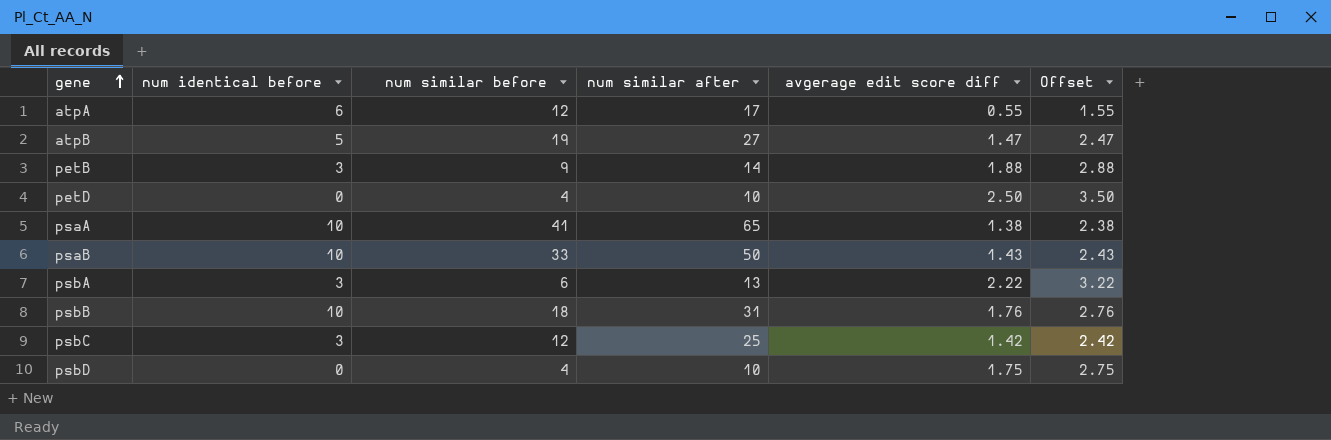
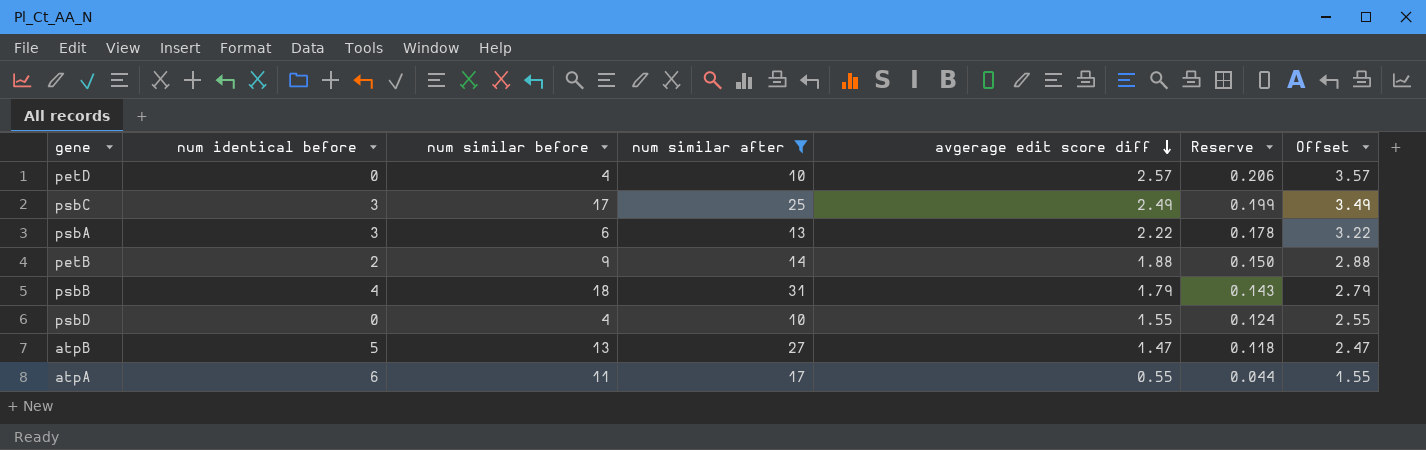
filter: none -> num similar after <= 31
row order: gene ascending -> avgerage edit score diff descending
column Reserve | formula: none -> [avgerage edit score diff] * 0.08
petD | avgerage edit score diff: 2.50 -> 2.57
petD | Offset: 3.50 -> 3.57
psbC | num similar before: 12 -> 17
psbC | avgerage edit score diff: 1.42 -> 2.49
psbC | Offset: 2.42 -> 3.49
petB | num identical before: 3 -> 2
psbB | num identical before: 10 -> 4
psbB | avgerage edit score diff: 1.76 -> 1.79
psbB | Offset: 2.76 -> 2.79
psbD | avgerage edit score diff: 1.75 -> 1.55
psbD | Offset: 2.75 -> 2.55
atpB | num similar before: 19 -> 13
atpA | num similar before: 12 -> 11

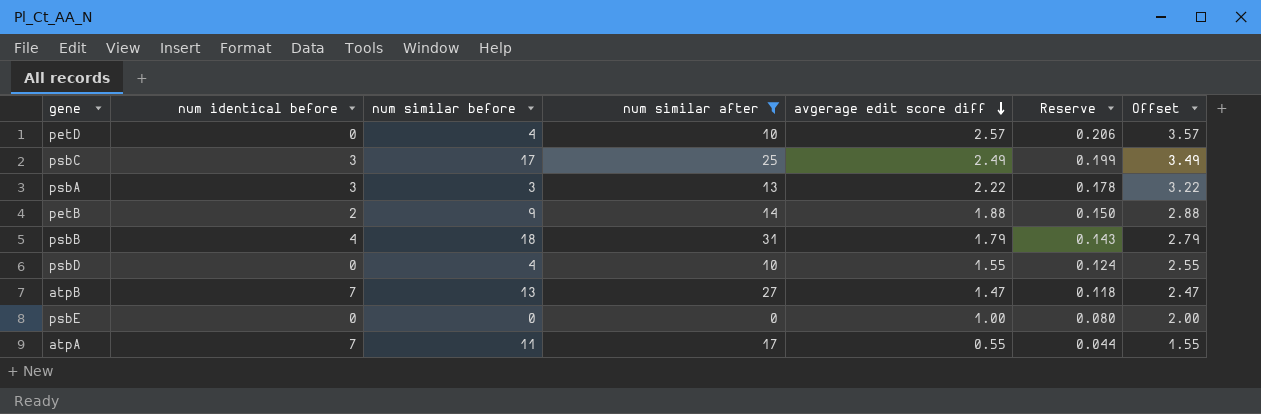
psbA | num similar before: 6 -> 3
atpB | num identical before: 5 -> 7
row psbE: none -> 0 | 0 | 0 | 1.00 | 0.080 | 2.00
atpA | num identical before: 6 -> 7

